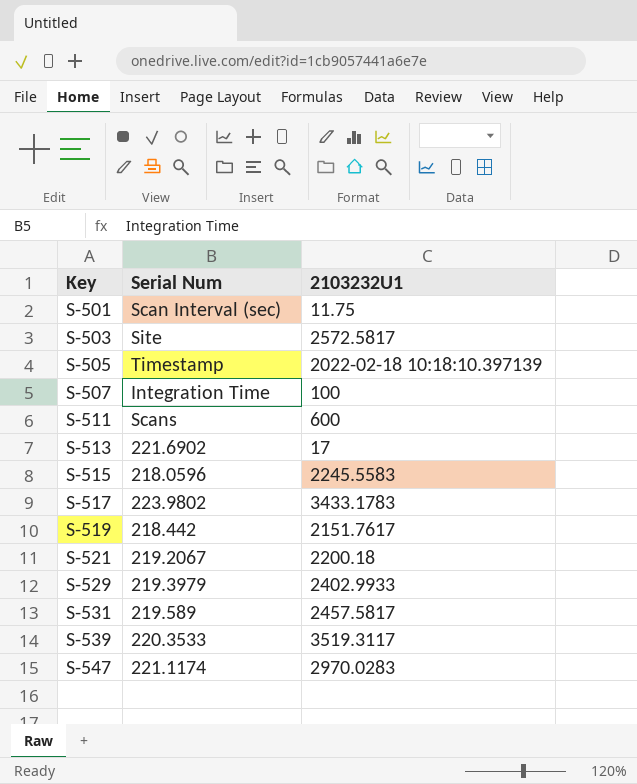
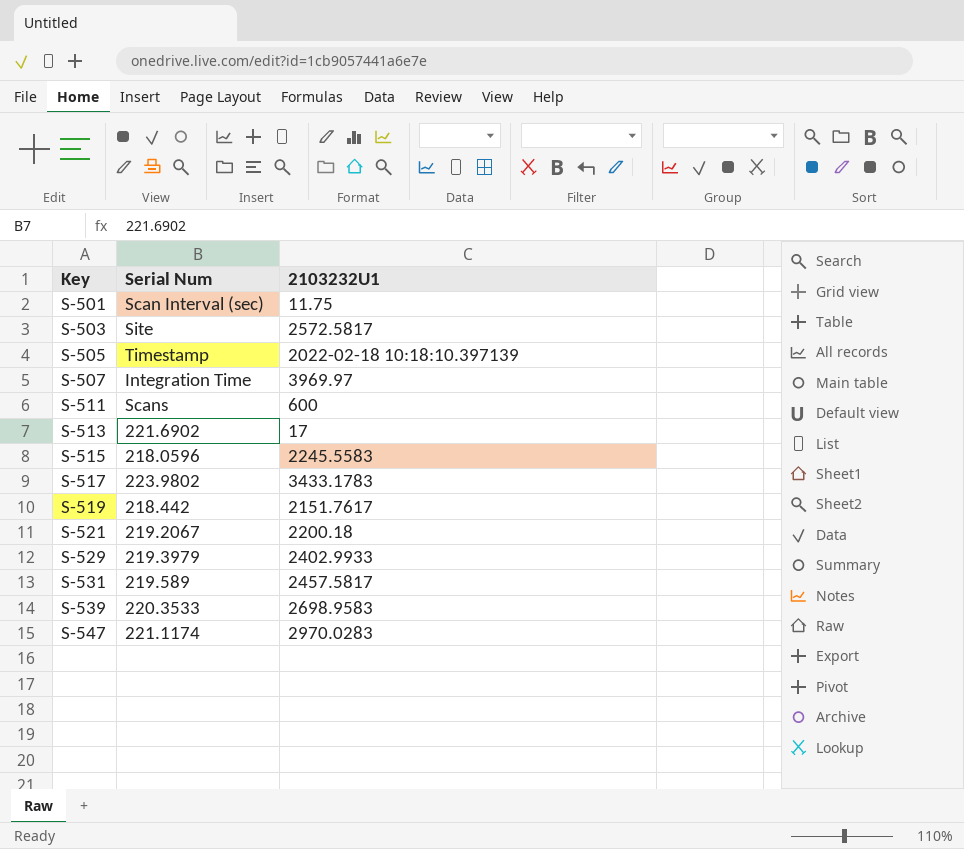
S-507 | 2103232U1: 100 -> 3969.97
S-539 | 2103232U1: 3519.3117 -> 2698.9583

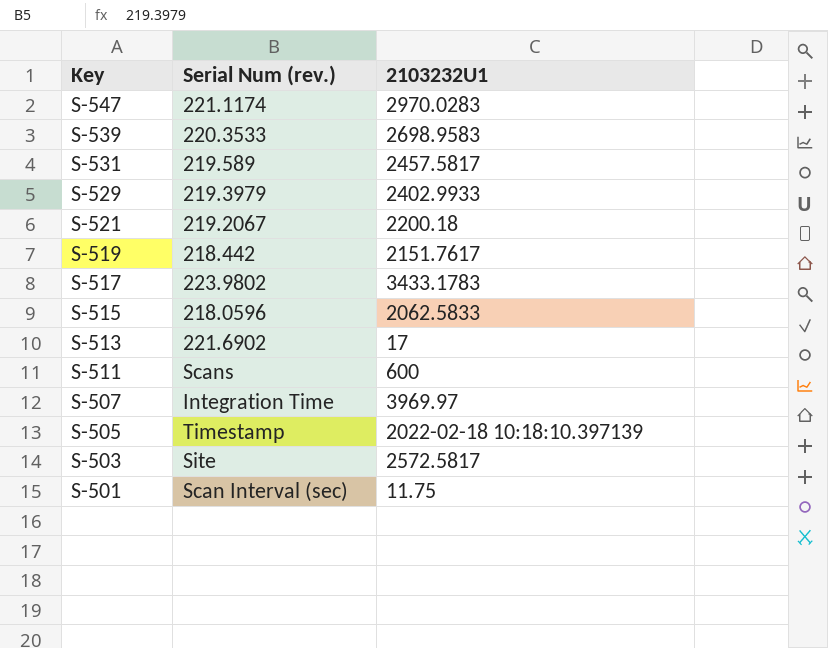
row order: Key ascending -> Key descending
column name: Serial Num -> Serial Num (rev.)
S-515 | 2103232U1: 2245.5583 -> 2062.5833

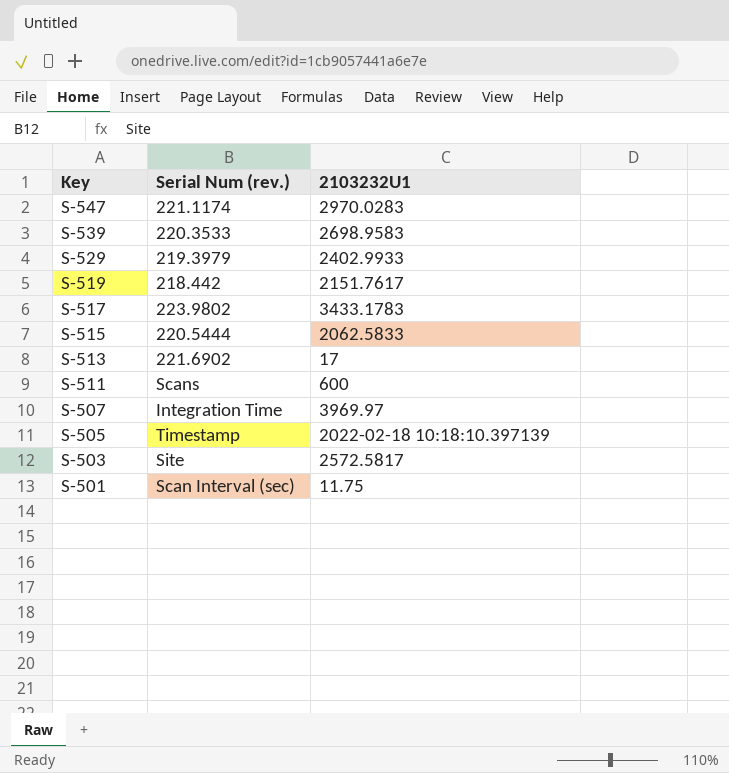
row S-531: 219.589 | 2457.5817 -> none
row S-521: 219.2067 | 2200.18 -> none
S-515 | Serial Num (rev.): 218.0596 -> 220.5444

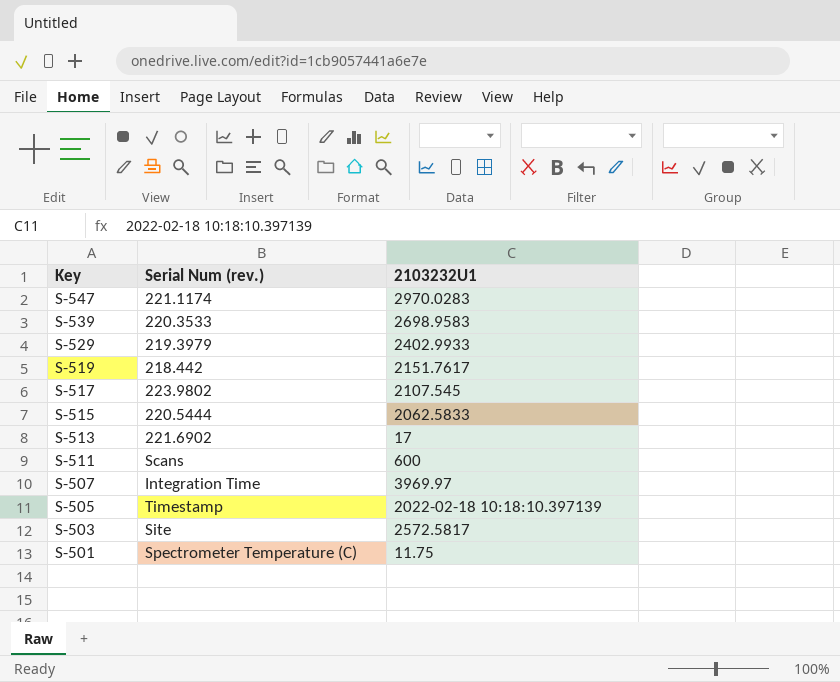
S-517 | 2103232U1: 3433.1783 -> 2107.545
S-501 | Serial Num (rev.): Scan Interval (sec) -> Spectrometer Temperature (C)

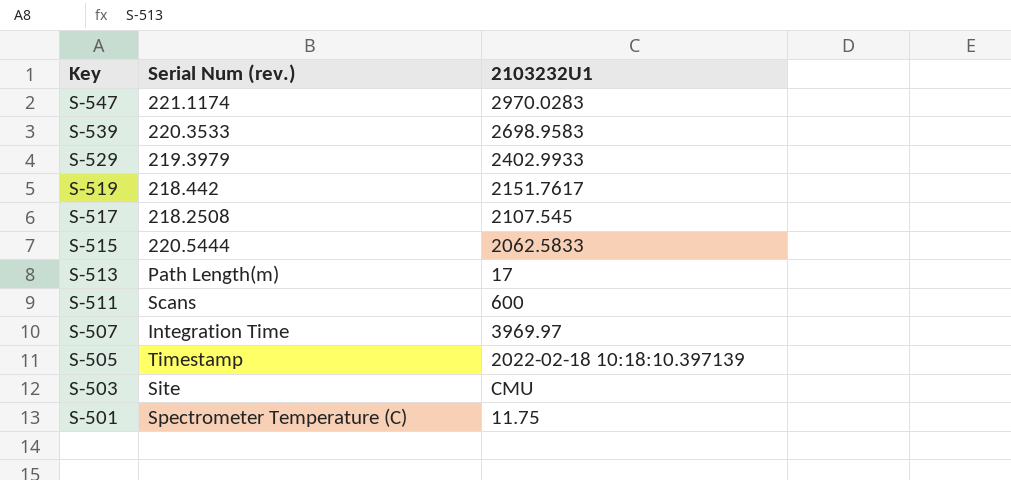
S-517 | Serial Num (rev.): 223.9802 -> 218.2508
S-513 | Serial Num (rev.): 221.6902 -> Path Length(m)
S-503 | 2103232U1: 2572.5817 -> CMU

